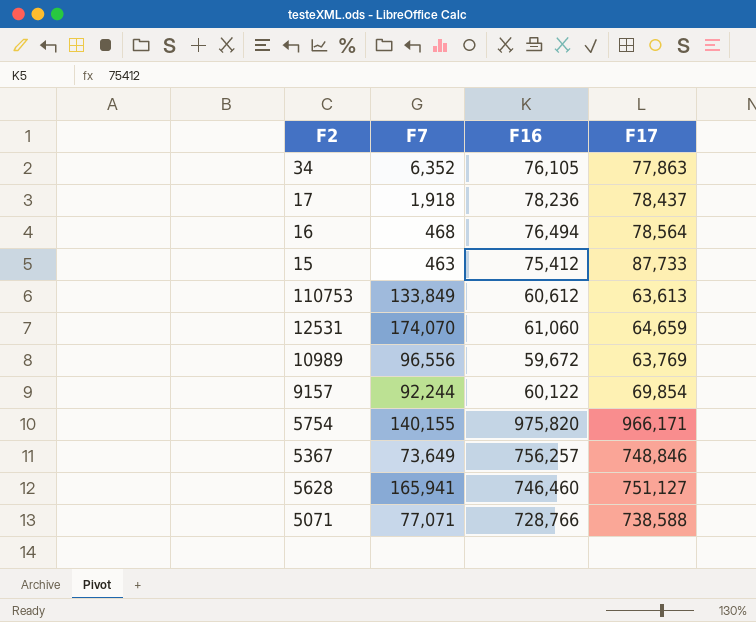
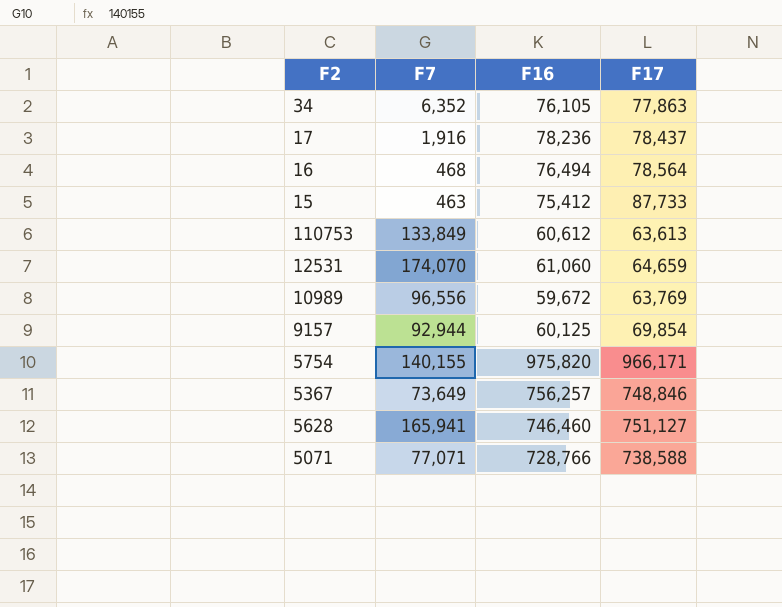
17 | F7: 1,918 -> 1,916
9157 | F7: 92,244 -> 92,944
9157 | F16: 60,122 -> 60,125

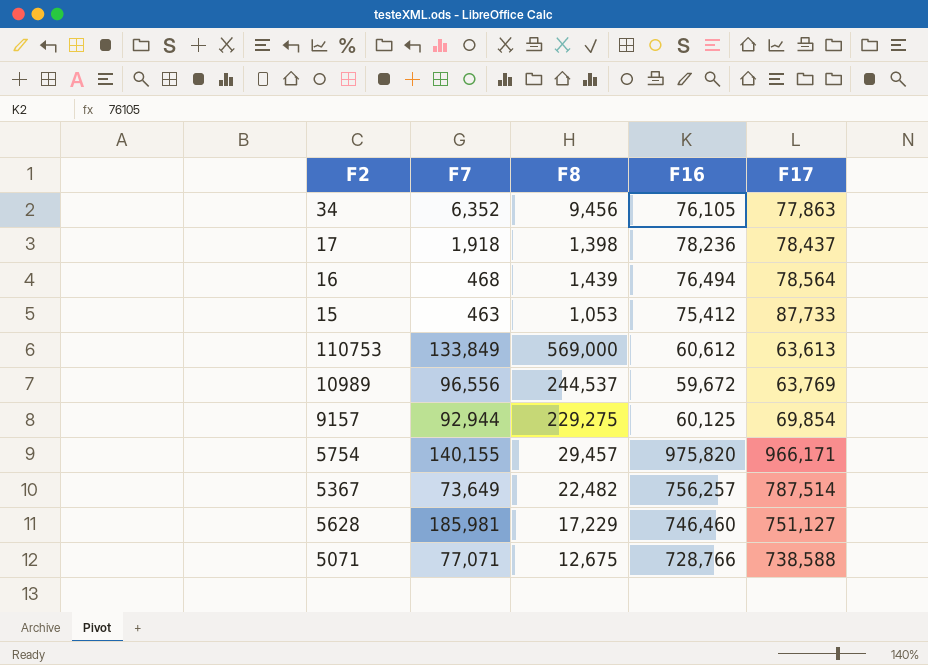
column F8 | position: none -> 3
row 12531: 174,070 | 61,060 | 64,659 -> none
17 | F7: 1,916 -> 1,918
5367 | F17: 748,846 -> 787,514
5628 | F7: 165,941 -> 185,981

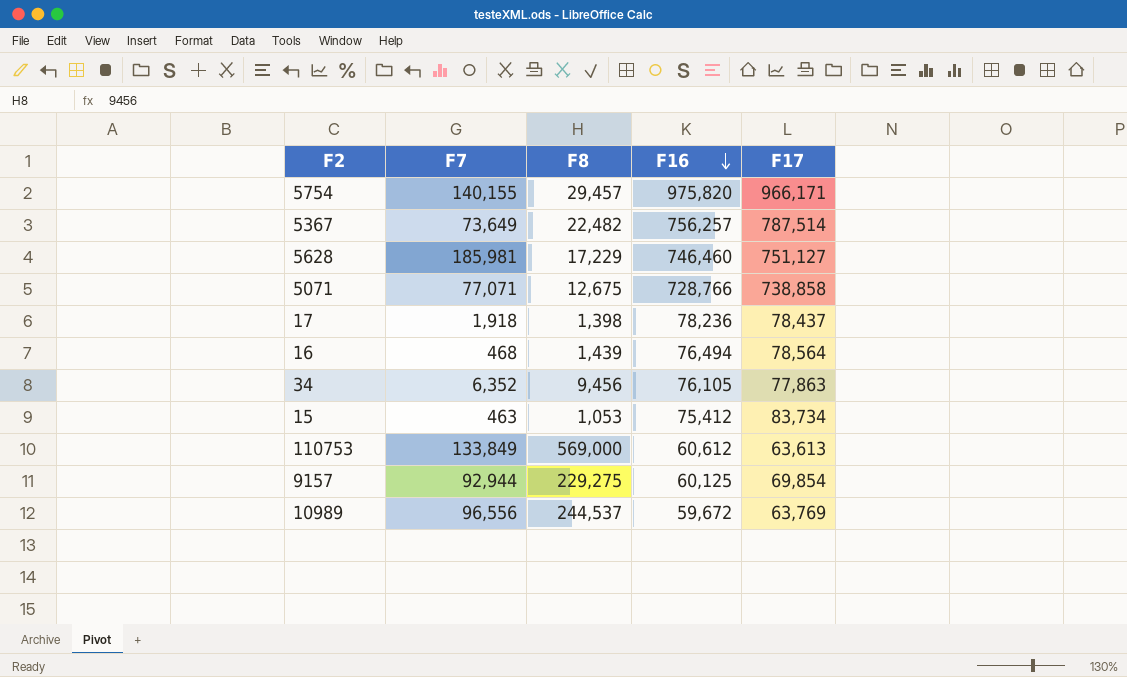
row order: none -> F16 descending
5071 | F17: 738,588 -> 738,858
15 | F17: 87,733 -> 83,734

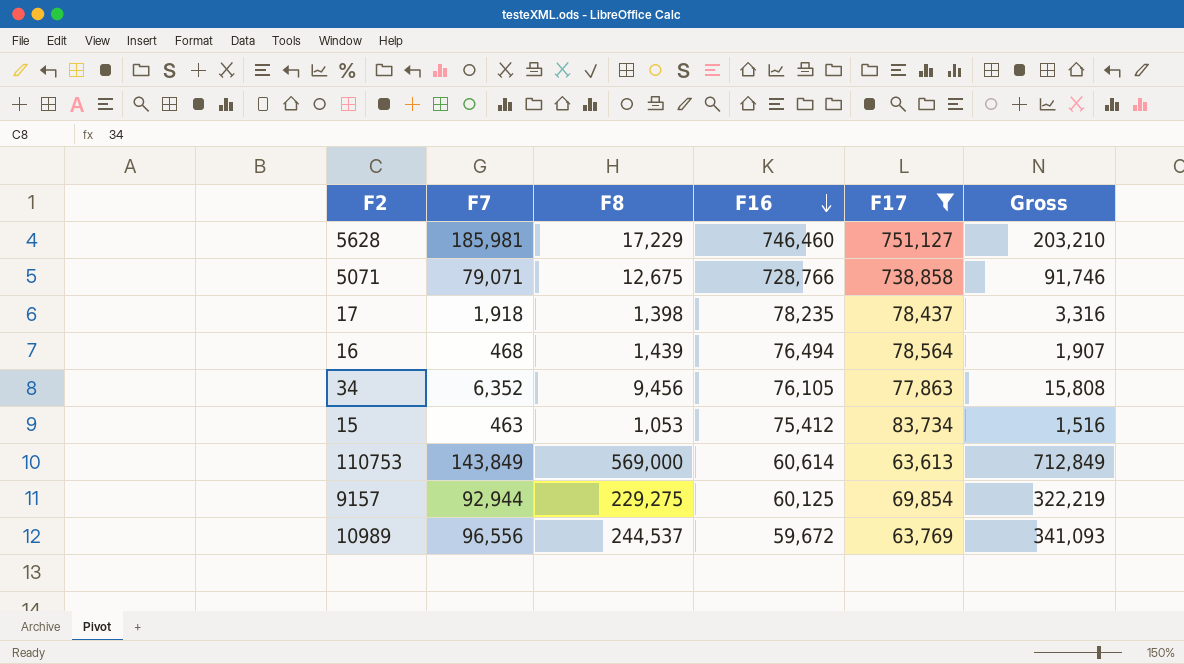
filter: none -> F17 <= 751,127
column Gross | formula: none -> [F7] + [F8]
5071 | F7: 77,071 -> 79,071
17 | F16: 78,236 -> 78,235
110753 | F7: 133,849 -> 143,849
110753 | F16: 60,612 -> 60,614

